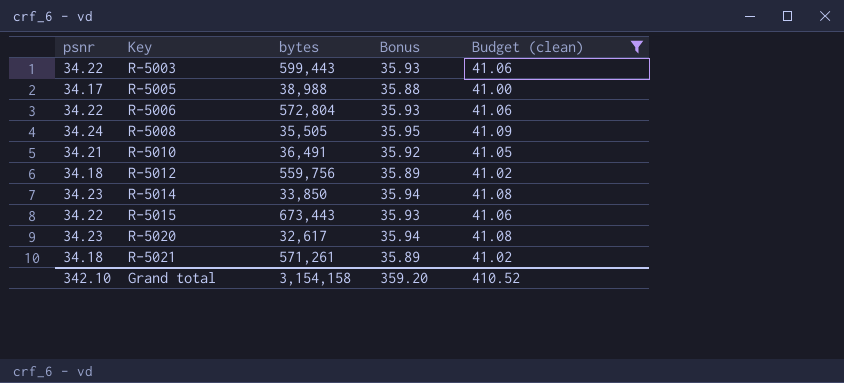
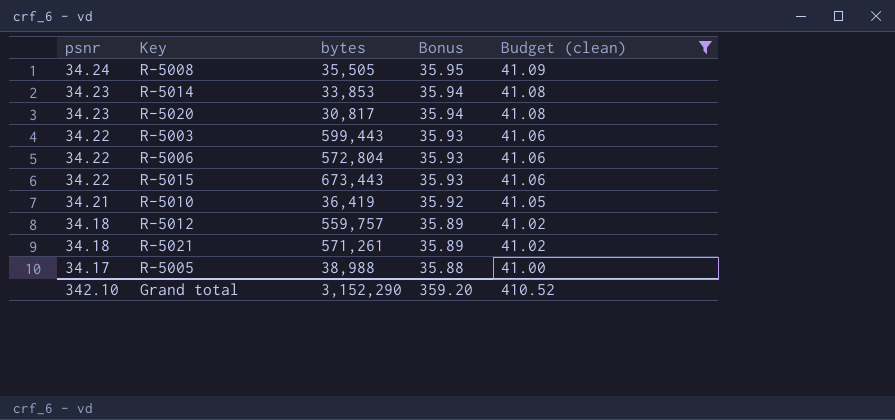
row order: Key ascending -> psnr descending
R-5014 | bytes: 33,850 -> 33,853
R-5020 | bytes: 32,617 -> 30,817
R-5010 | bytes: 36,491 -> 36,419
R-5012 | bytes: 559,756 -> 559,757
Grand total | bytes: 3,154,158 -> 3,152,290

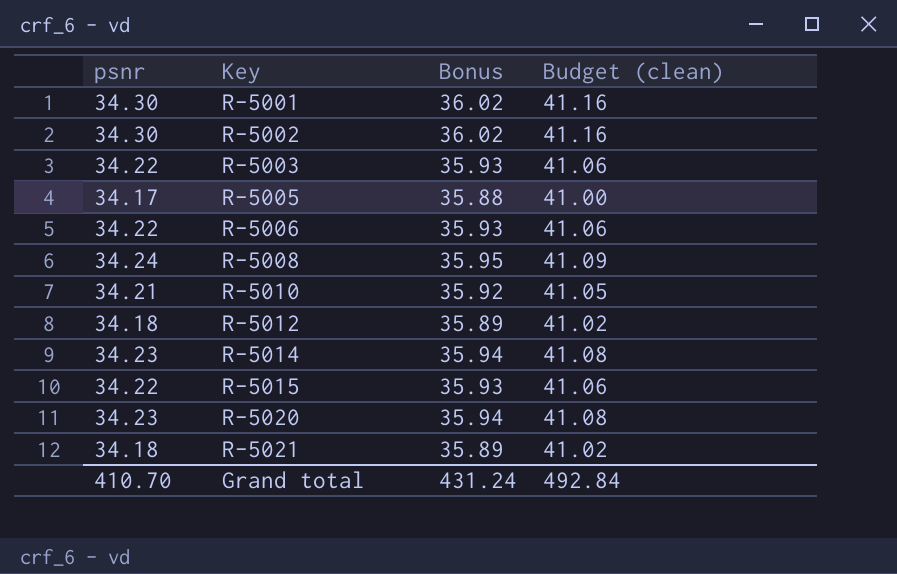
filter: Budget (clean) != 41.16 -> none
row order: psnr descending -> Key ascending
column bytes | position: 3 -> none
Grand total | psnr: 342.10 -> 410.70
Grand total | Bonus: 359.20 -> 431.24
Grand total | Budget (clean): 410.52 -> 492.84

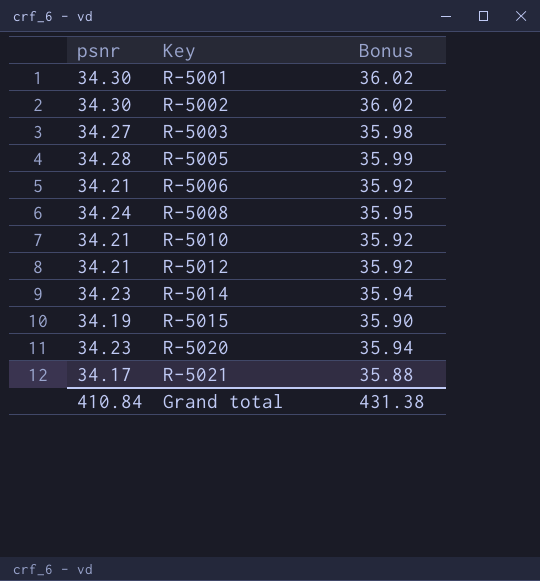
column Budget (clean) | formula: [psnr] * 1.2 -> none
R-5003 | psnr: 34.22 -> 34.27
R-5003 | Bonus: 35.93 -> 35.98
R-5005 | psnr: 34.17 -> 34.28
R-5005 | Bonus: 35.88 -> 35.99
R-5006 | psnr: 34.22 -> 34.21
R-5006 | Bonus: 35.93 -> 35.92
R-5012 | psnr: 34.18 -> 34.21
R-5012 | Bonus: 35.89 -> 35.92
R-5015 | psnr: 34.22 -> 34.19
R-5015 | Bonus: 35.93 -> 35.90
R-5021 | psnr: 34.18 -> 34.17
R-5021 | Bonus: 35.89 -> 35.88
Grand total | psnr: 410.70 -> 410.84
Grand total | Bonus: 431.24 -> 431.38

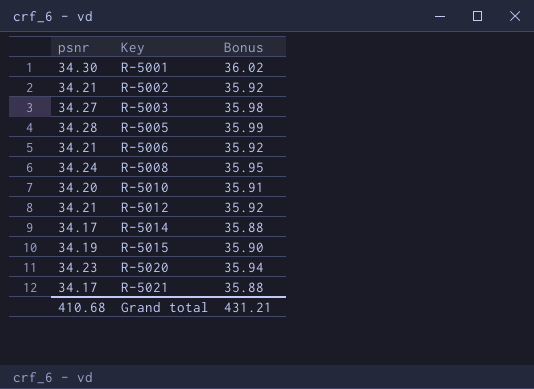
R-5002 | psnr: 34.30 -> 34.21
R-5002 | Bonus: 36.02 -> 35.92
R-5010 | psnr: 34.21 -> 34.20
R-5010 | Bonus: 35.92 -> 35.91
R-5014 | psnr: 34.23 -> 34.17
R-5014 | Bonus: 35.94 -> 35.88
Grand total | psnr: 410.84 -> 410.68
Grand total | Bonus: 431.38 -> 431.21

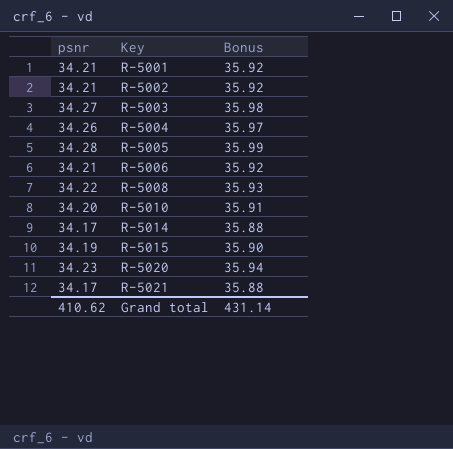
row R-5012: 34.21 | 35.92 -> none
R-5001 | psnr: 34.30 -> 34.21
R-5001 | Bonus: 36.02 -> 35.92
row R-5004: none -> 34.26 | 35.97
R-5008 | psnr: 34.24 -> 34.22
R-5008 | Bonus: 35.95 -> 35.93
Grand total | psnr: 410.68 -> 410.62
Grand total | Bonus: 431.21 -> 431.14

